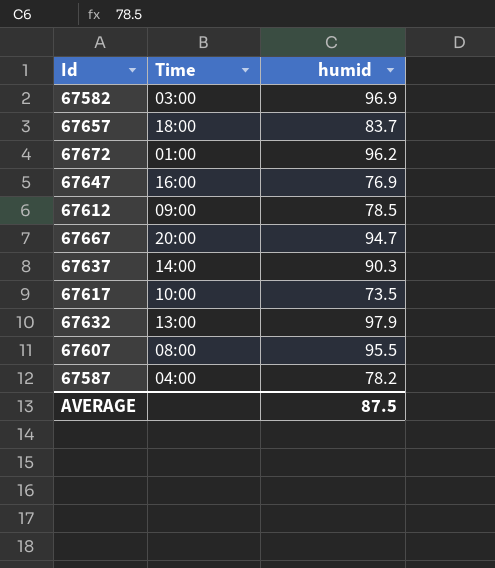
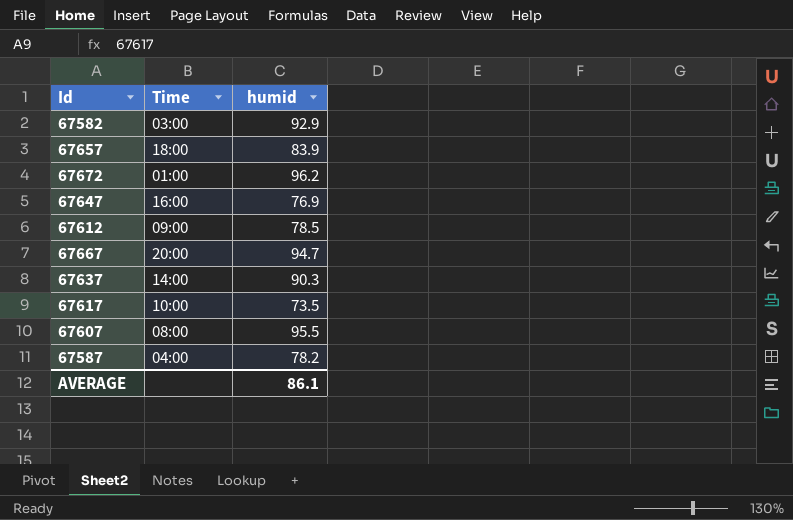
row 67632: 13:00 | 97.9 -> none
67582 | humid: 96.9 -> 92.9
67657 | humid: 83.7 -> 83.9
AVERAGE | humid: 87.5 -> 86.1

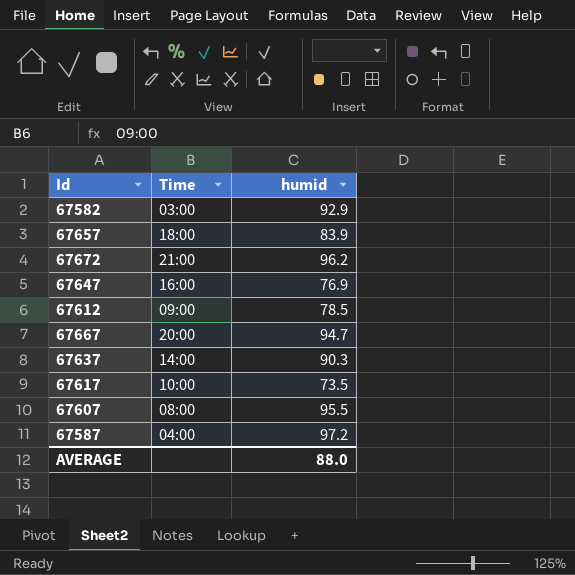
67672 | Time: 01:00 -> 21:00
67587 | humid: 78.2 -> 97.2
AVERAGE | humid: 86.1 -> 88.0

